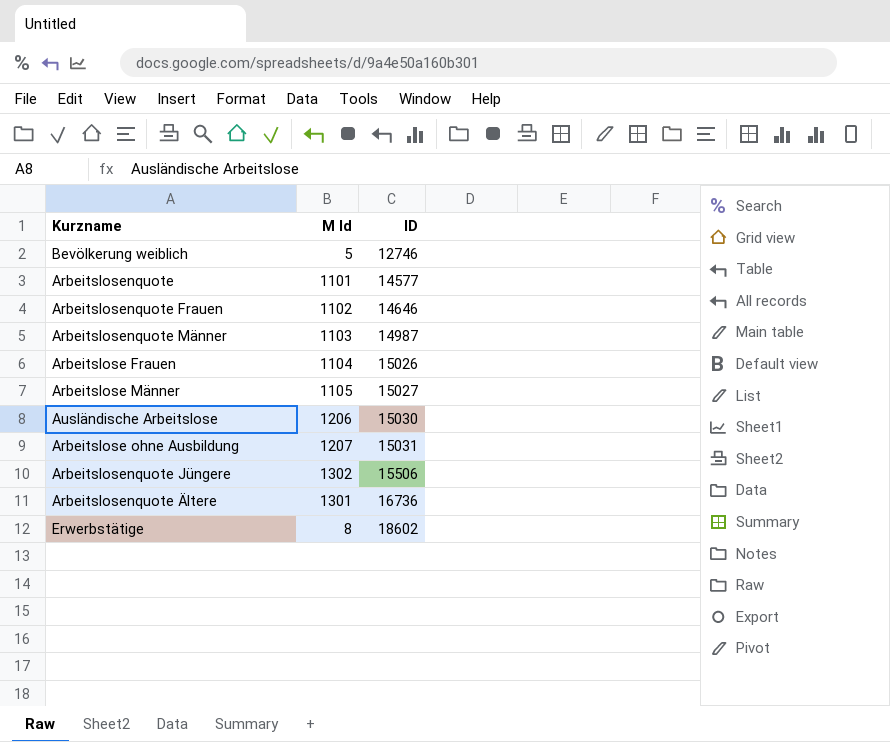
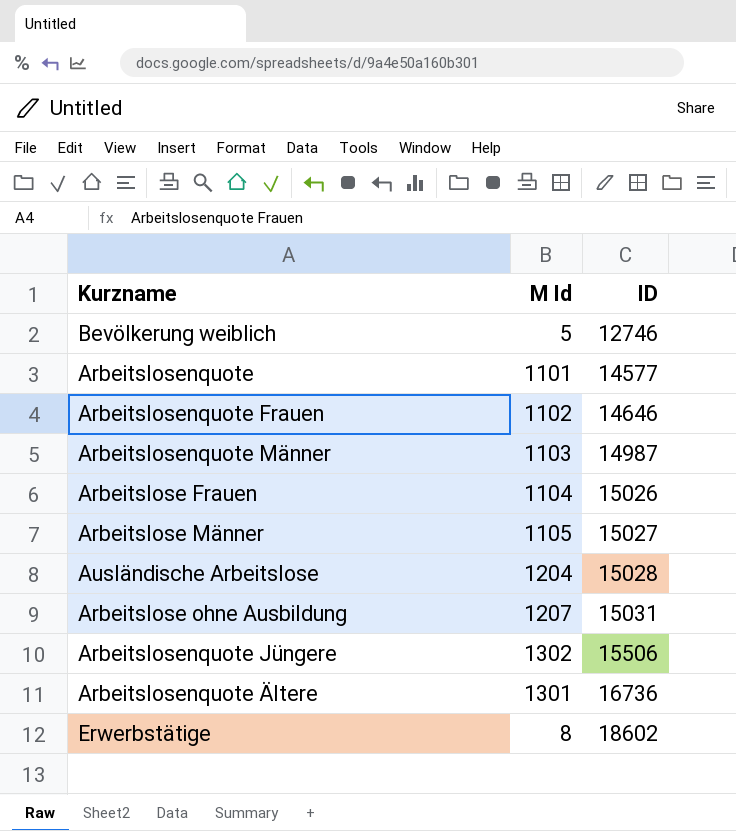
Ausländische Arbeitslose | M Id: 1206 -> 1204
Ausländische Arbeitslose | ID: 15030 -> 15028

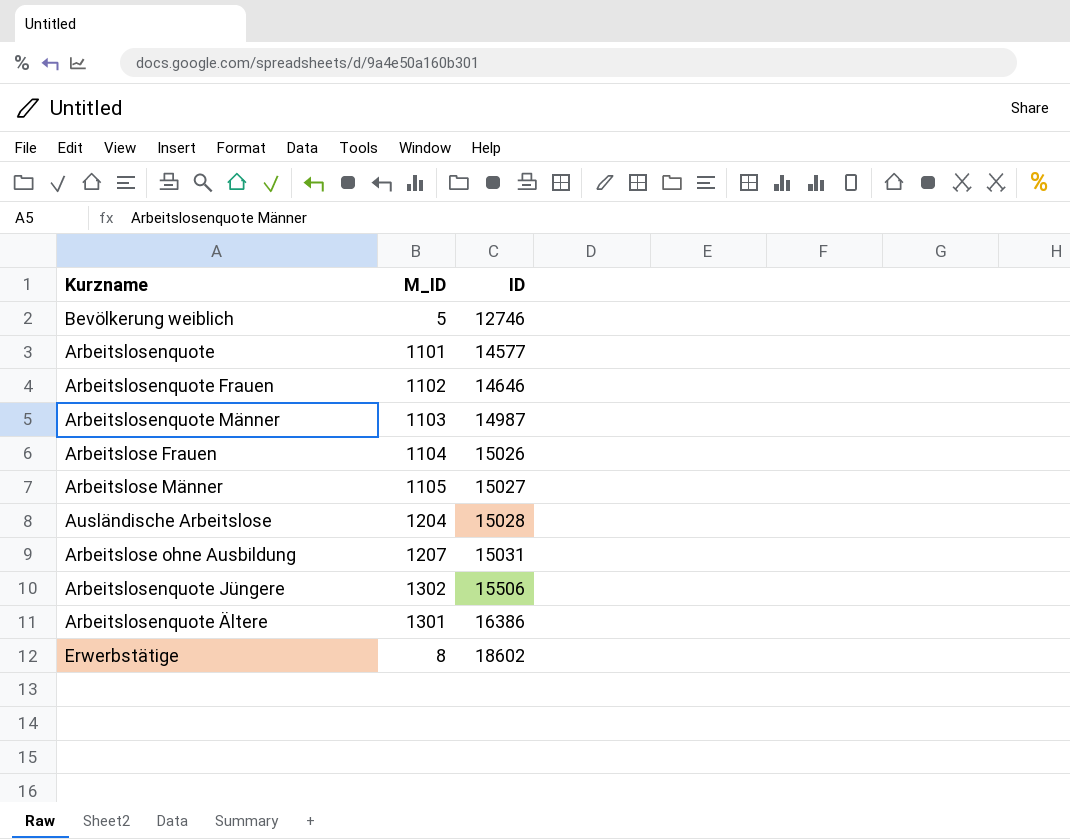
column name: M Id -> M_ID
Arbeitslosenquote Ältere | ID: 16736 -> 16386

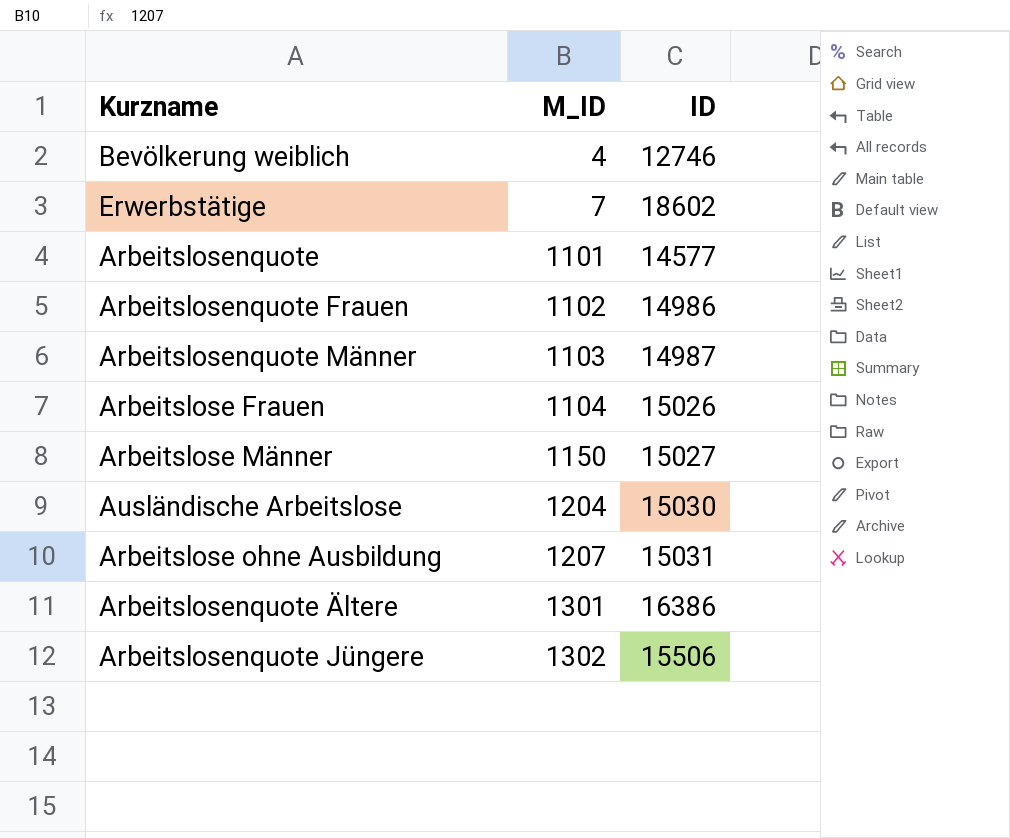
row order: ID ascending -> M_ID ascending
Bevölkerung weiblich | M_ID: 5 -> 4
Erwerbstätige | M_ID: 8 -> 7
Arbeitslosenquote Frauen | ID: 14646 -> 14986
Arbeitslose Männer | M_ID: 1105 -> 1150
Ausländische Arbeitslose | ID: 15028 -> 15030

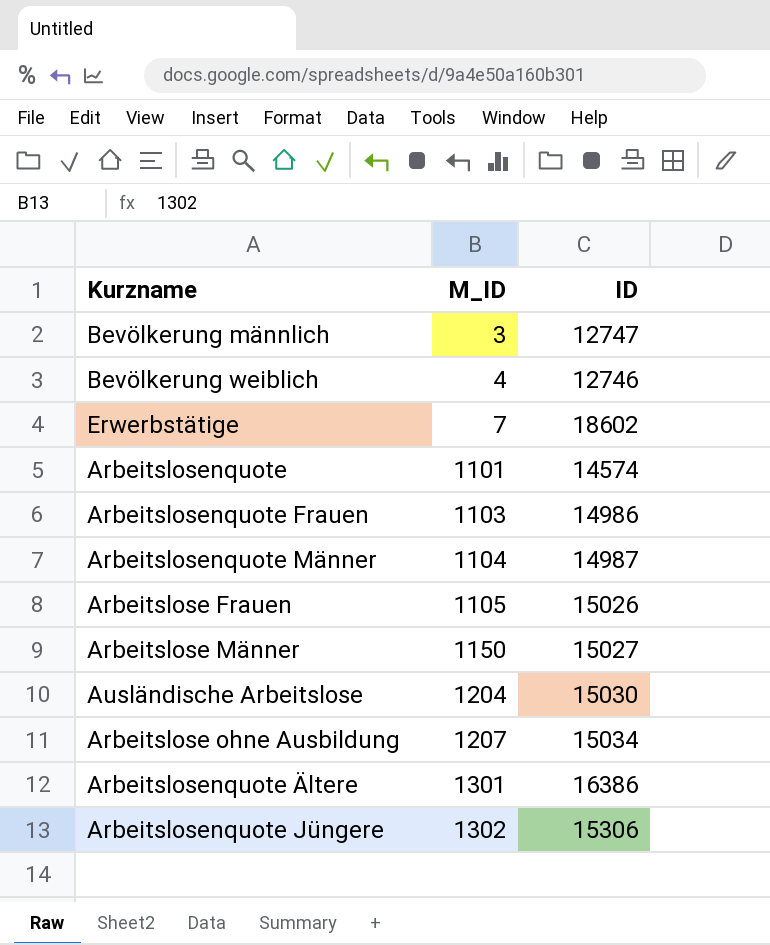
row Bevölkerung männlich: none -> 3 | 12747
Arbeitslosenquote | ID: 14577 -> 14574
Arbeitslosenquote Frauen | M_ID: 1102 -> 1103
Arbeitslosenquote Männer | M_ID: 1103 -> 1104
Arbeitslose Frauen | M_ID: 1104 -> 1105
Arbeitslose ohne Ausbildung | ID: 15031 -> 15034
Arbeitslosenquote Jüngere | ID: 15506 -> 15306

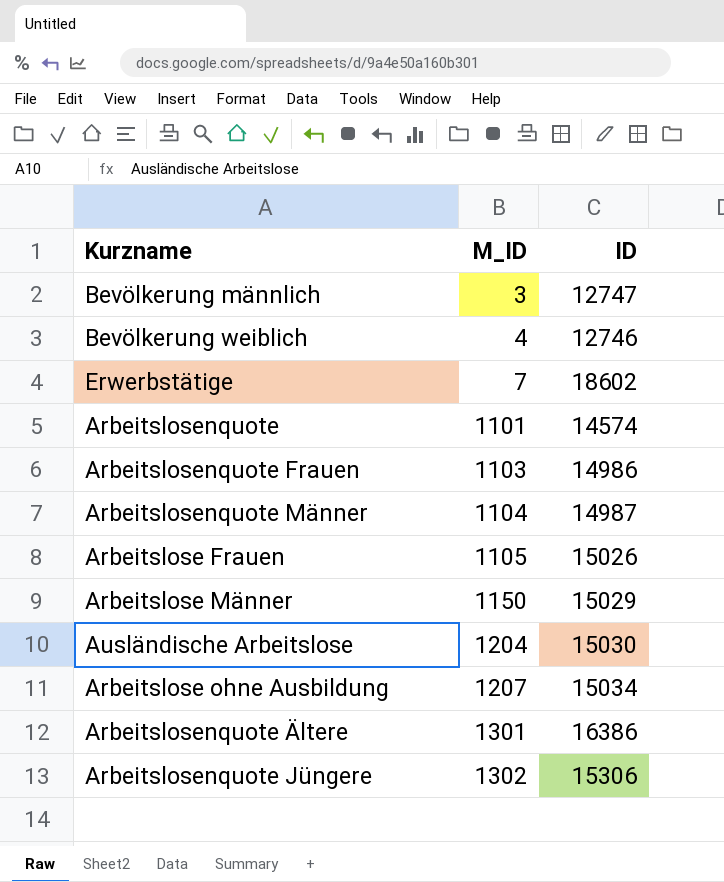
Arbeitslose Männer | ID: 15027 -> 15029

